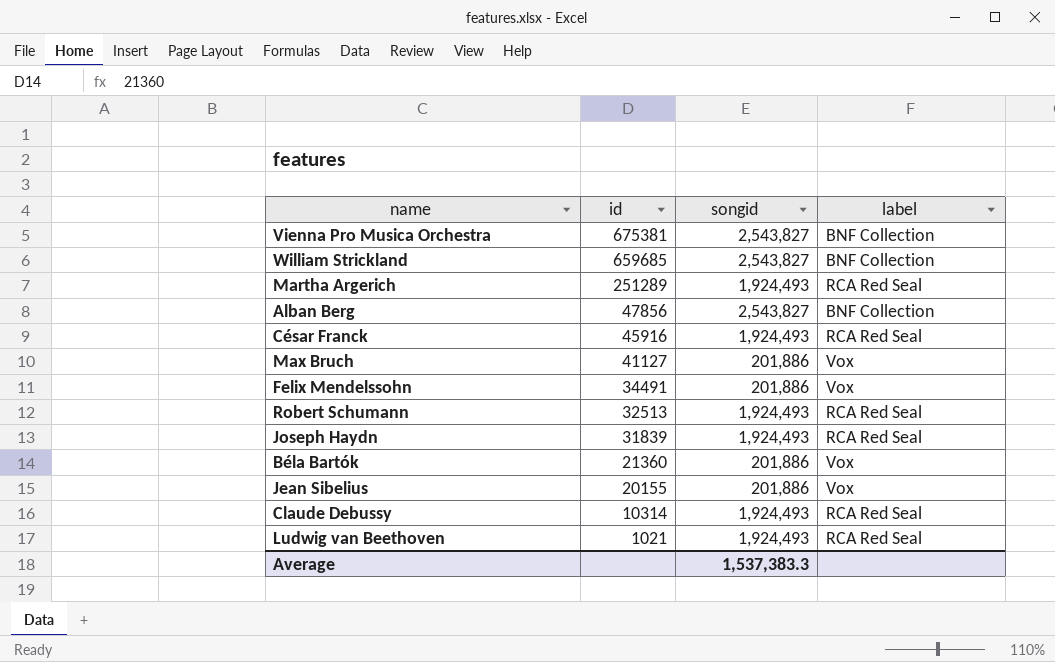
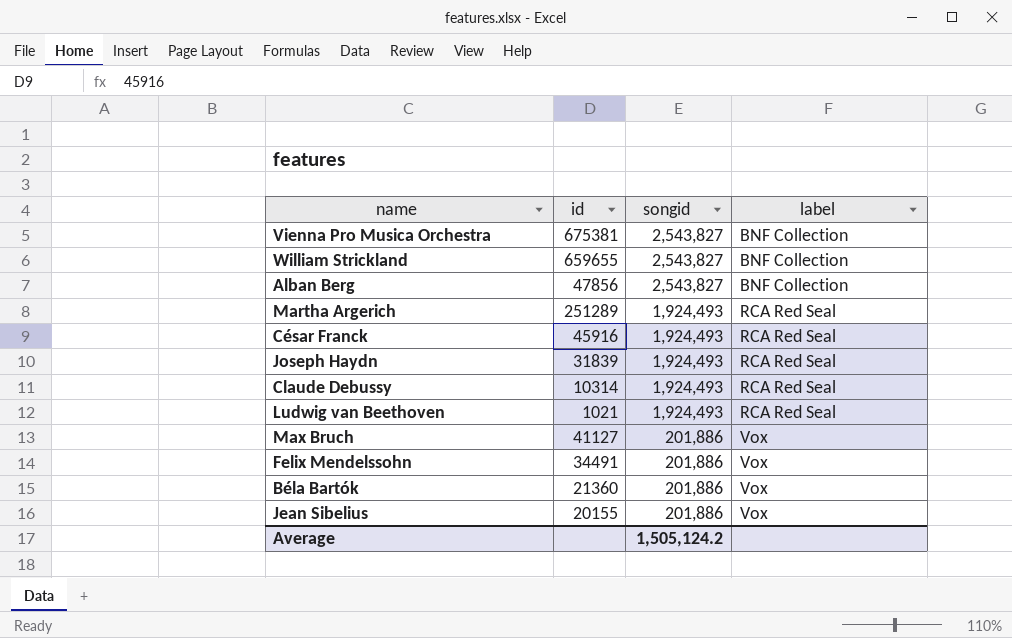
row order: id descending -> songid descending
row Robert Schumann: 32513 | 1,924,493 | RCA Red Seal -> none
William Strickland | id: 659685 -> 659655
Average | songid: 1,537,383.3 -> 1,505,124.2

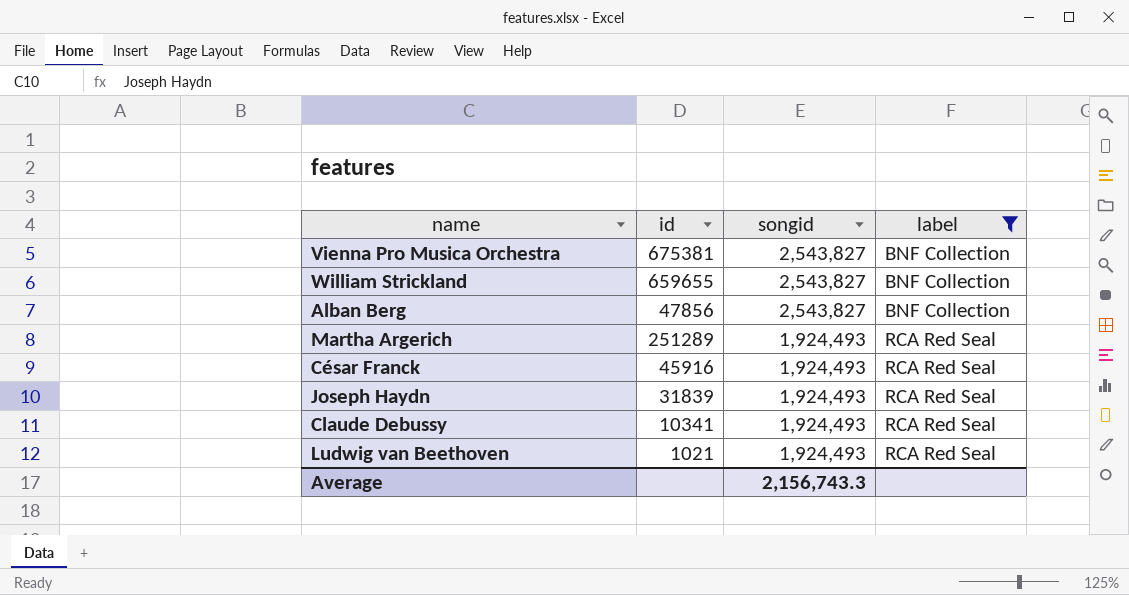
filter: none -> label != Vox
Claude Debussy | id: 10314 -> 10341
Average | songid: 1,505,124.2 -> 2,156,743.3

